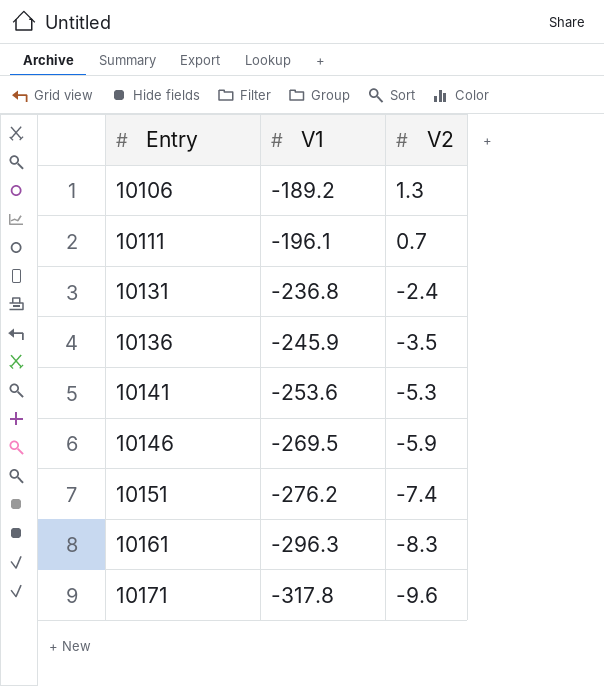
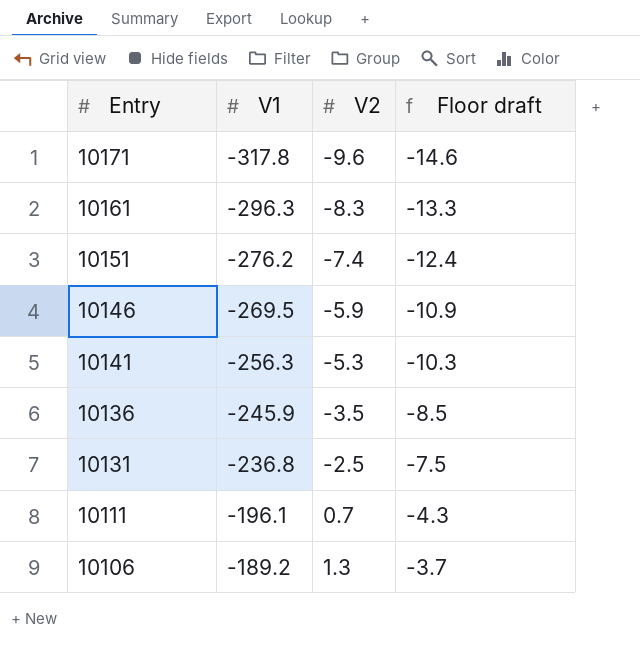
row order: Entry ascending -> Entry descending
column Floor draft | formula: none -> [V2] - 5
10141 | V1: -253.6 -> -256.3
10131 | V2: -2.4 -> -2.5

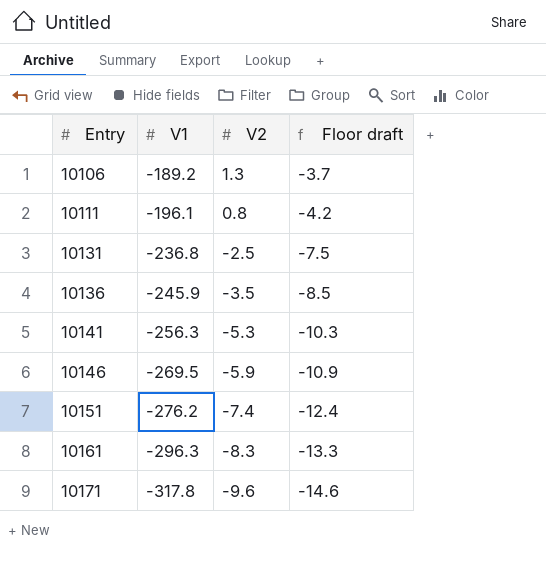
row order: Entry descending -> Entry ascending
10111 | V2: 0.7 -> 0.8
10111 | Floor draft: -4.3 -> -4.2

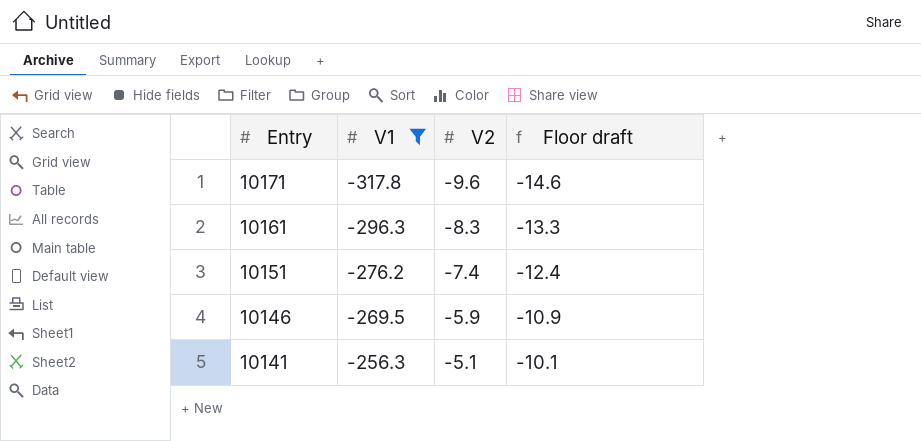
filter: none -> V1 <= -256.3
row order: Entry ascending -> Entry descending
10141 | V2: -5.3 -> -5.1
10141 | Floor draft: -10.3 -> -10.1

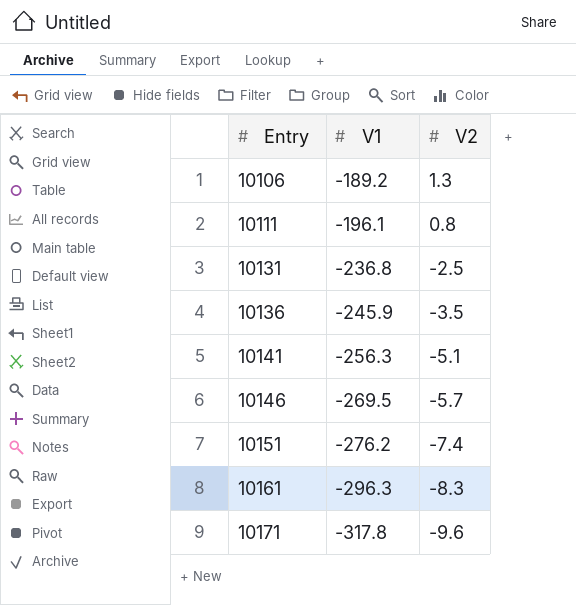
filter: V1 <= -256.3 -> none
row order: Entry descending -> Entry ascending
column Floor draft | formula: [V2] - 5 -> none
10146 | V2: -5.9 -> -5.7

